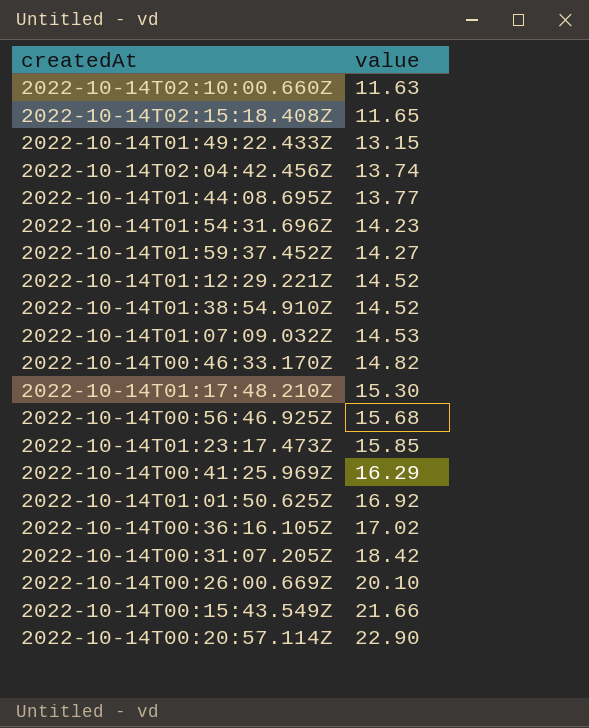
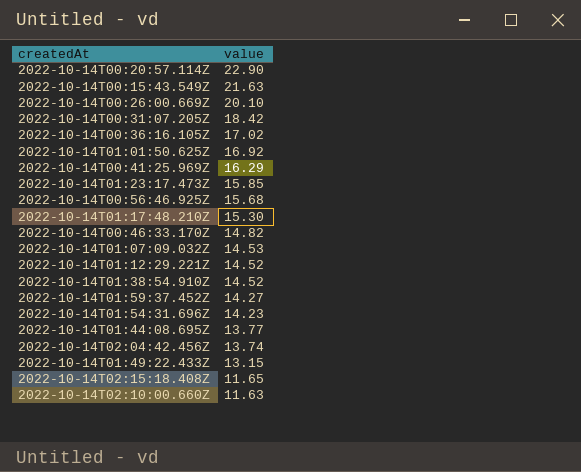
row order: value ascending -> value descending
2022-10-14T00:15:43.549Z | value: 21.66 -> 21.63

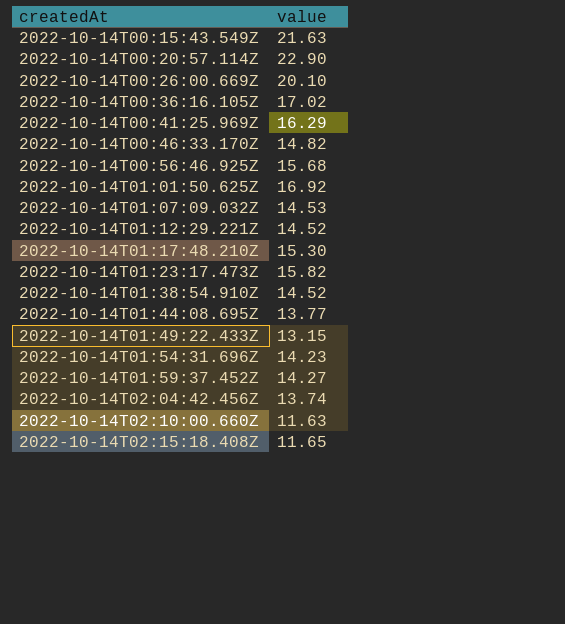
row order: value descending -> createdAt ascending
row 2022-10-14T00:31:07.205Z: 18.42 -> none
2022-10-14T01:23:17.473Z | value: 15.85 -> 15.82

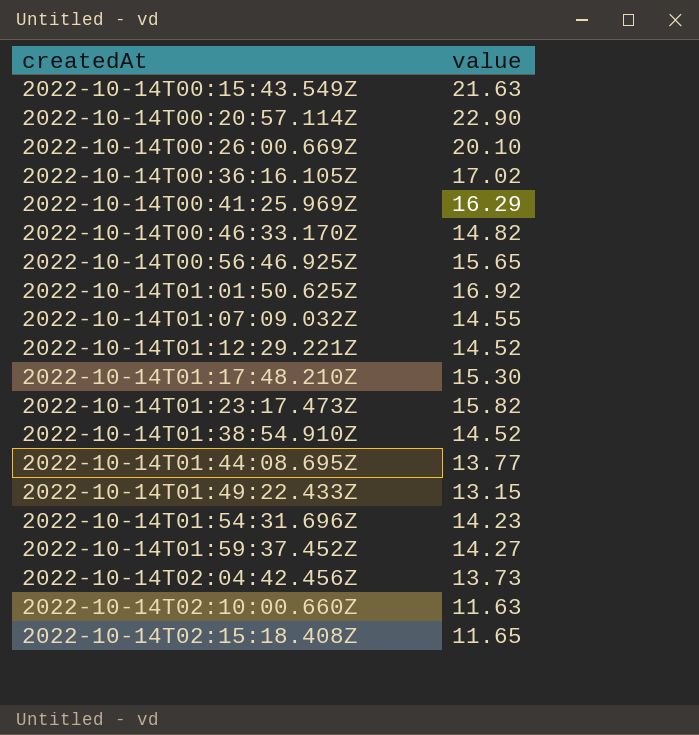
2022-10-14T00:56:46.925Z | value: 15.68 -> 15.65
2022-10-14T01:07:09.032Z | value: 14.53 -> 14.55
2022-10-14T02:04:42.456Z | value: 13.74 -> 13.73

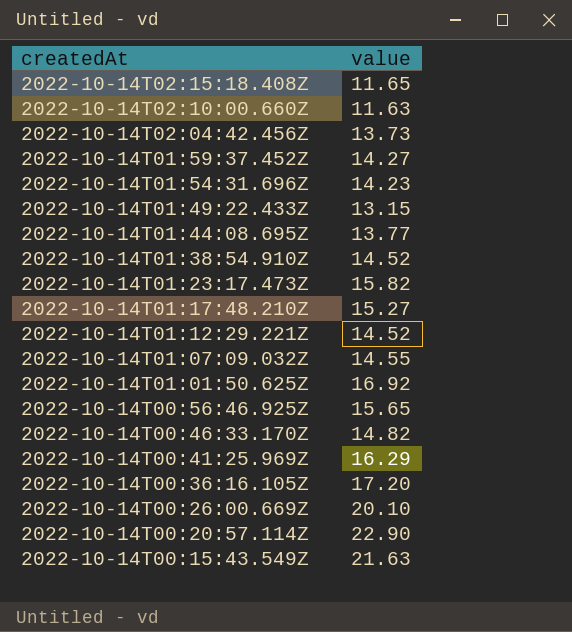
row order: createdAt ascending -> createdAt descending
2022-10-14T01:17:48.210Z | value: 15.30 -> 15.27
2022-10-14T00:36:16.105Z | value: 17.02 -> 17.20

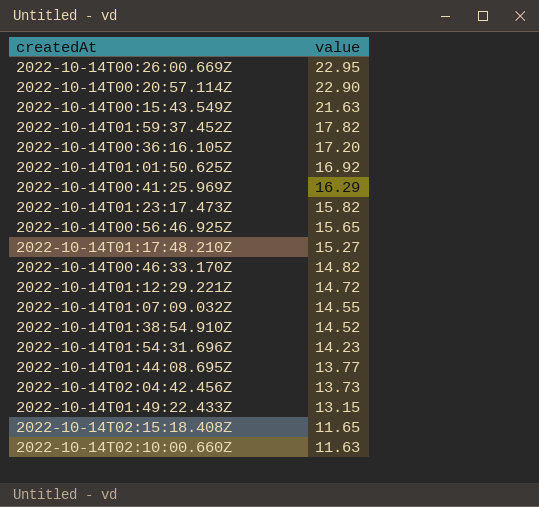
row order: createdAt descending -> value descending
2022-10-14T00:26:00.669Z | value: 20.10 -> 22.95
2022-10-14T01:59:37.452Z | value: 14.27 -> 17.82
2022-10-14T01:12:29.221Z | value: 14.52 -> 14.72

